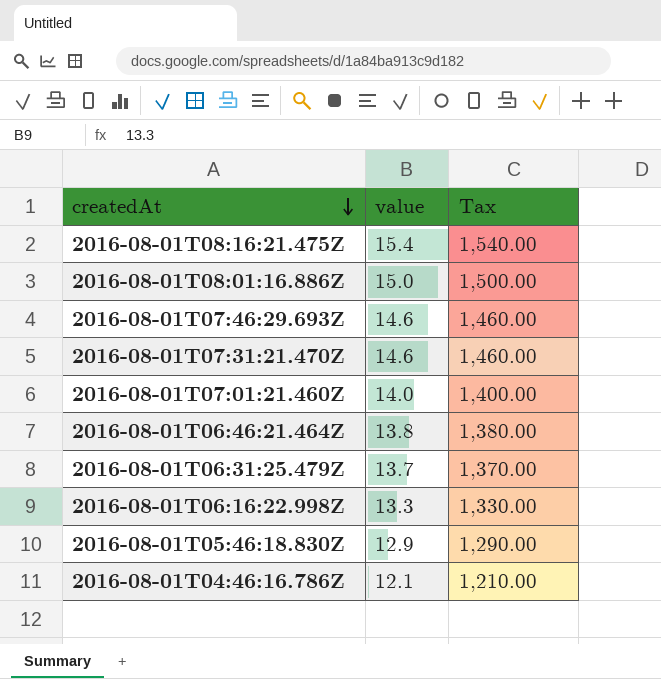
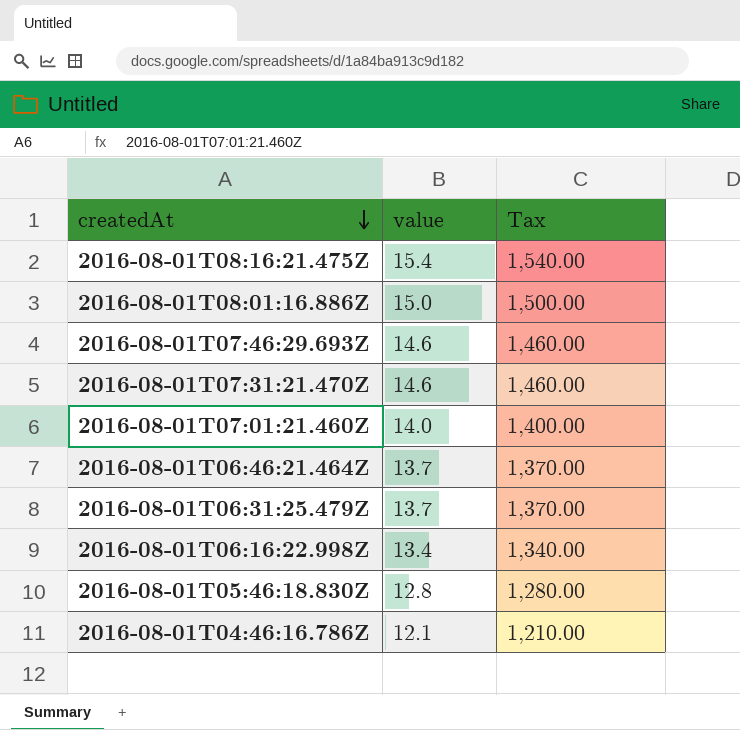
2016-08-01T06:46:21.464Z | value: 13.8 -> 13.7
2016-08-01T06:46:21.464Z | Tax: 1,380.00 -> 1,370.00
2016-08-01T06:16:22.998Z | value: 13.3 -> 13.4
2016-08-01T06:16:22.998Z | Tax: 1,330.00 -> 1,340.00
2016-08-01T05:46:18.830Z | value: 12.9 -> 12.8
2016-08-01T05:46:18.830Z | Tax: 1,290.00 -> 1,280.00

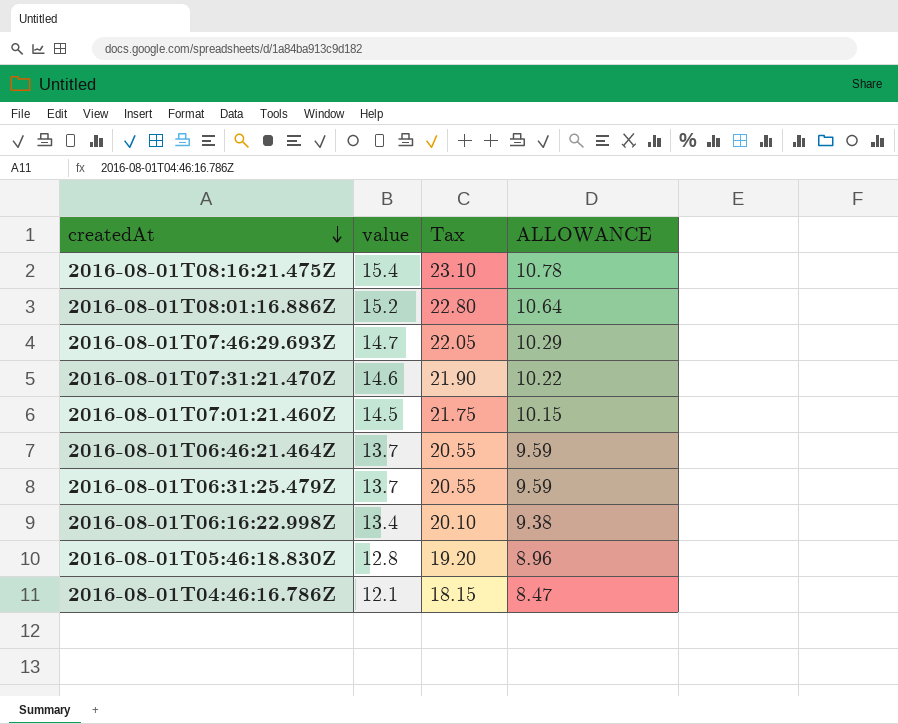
column Tax | formula: [value] * 100 -> [value] * 1.5
column ALLOWANCE | formula: none -> [value] * 0.7
2016-08-01T08:01:16.886Z | value: 15.0 -> 15.2
2016-08-01T07:46:29.693Z | value: 14.6 -> 14.7
2016-08-01T07:01:21.460Z | value: 14.0 -> 14.5

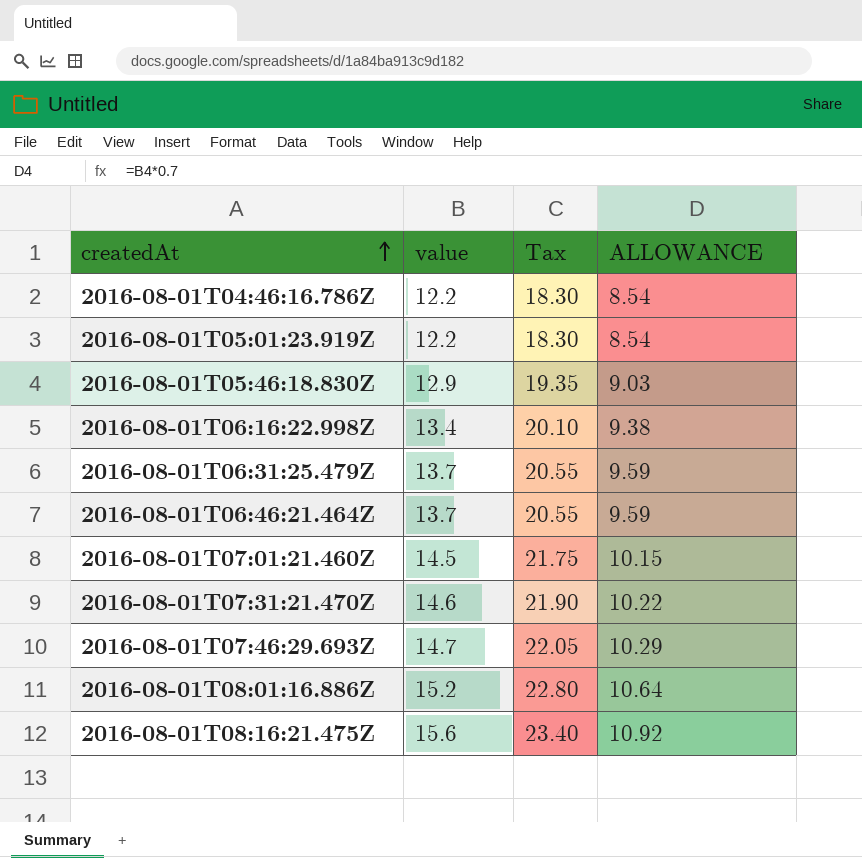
row order: createdAt descending -> createdAt ascending
2016-08-01T04:46:16.786Z | value: 12.1 -> 12.2
2016-08-01T04:46:16.786Z | Tax: 18.15 -> 18.30
2016-08-01T04:46:16.786Z | ALLOWANCE: 8.47 -> 8.54
row 2016-08-01T05:01:23.919Z: none -> 12.2 | 18.30 | 8.54
2016-08-01T05:46:18.830Z | value: 12.8 -> 12.9
2016-08-01T05:46:18.830Z | Tax: 19.20 -> 19.35
2016-08-01T05:46:18.830Z | ALLOWANCE: 8.96 -> 9.03
2016-08-01T08:16:21.475Z | value: 15.4 -> 15.6
2016-08-01T08:16:21.475Z | Tax: 23.10 -> 23.40
2016-08-01T08:16:21.475Z | ALLOWANCE: 10.78 -> 10.92

